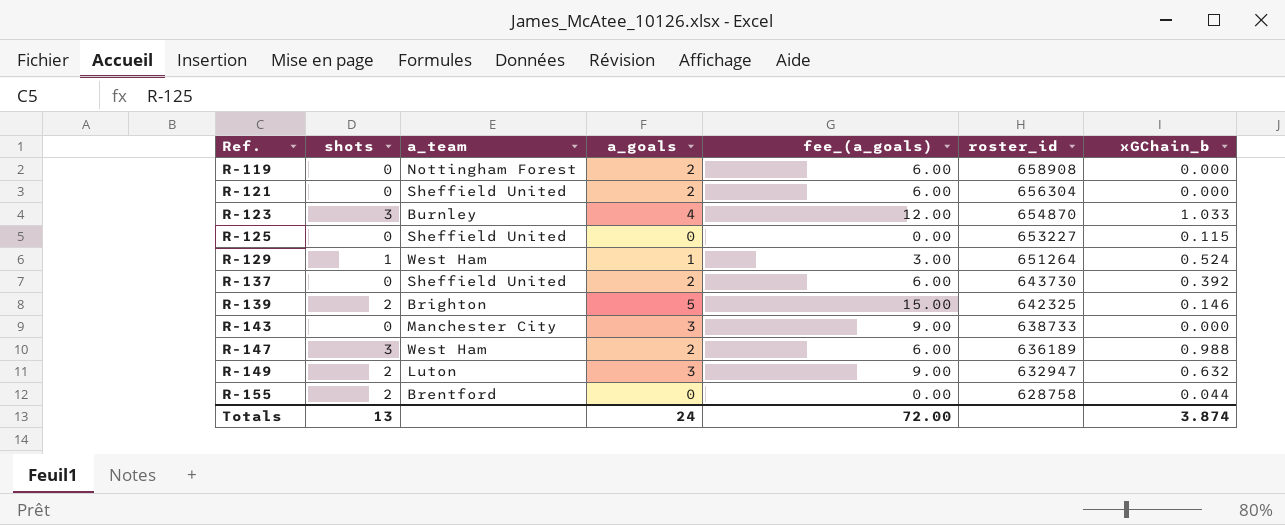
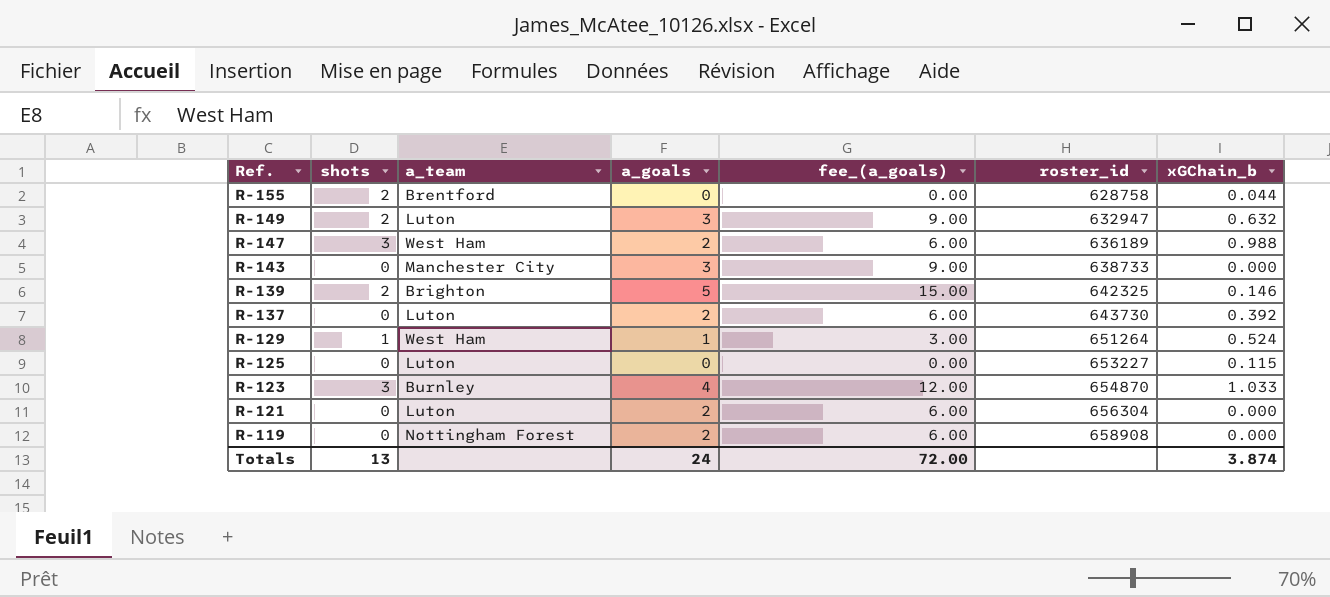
row order: Ref. ascending -> Ref. descending
R-137 | a_team: Sheffield United -> Luton
R-125 | a_team: Sheffield United -> Luton
R-121 | a_team: Sheffield United -> Luton

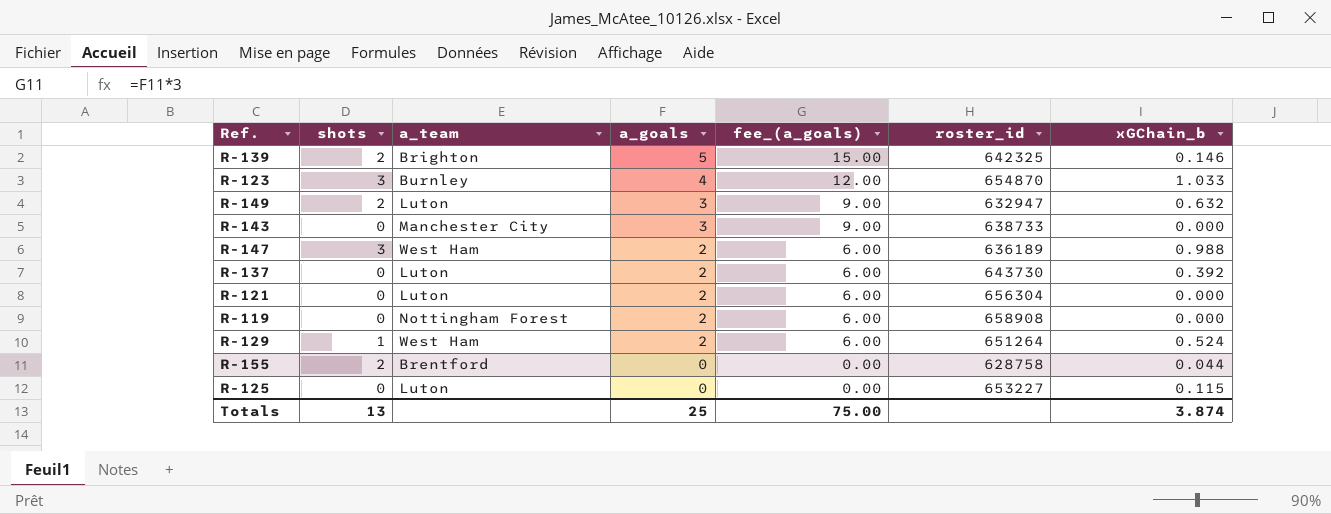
row order: Ref. descending -> a_goals descending
R-129 | a_goals: 1 -> 2
R-129 | fee_(a_goals): 3.00 -> 6.00
Totals | a_goals: 24 -> 25
Totals | fee_(a_goals): 72.00 -> 75.00

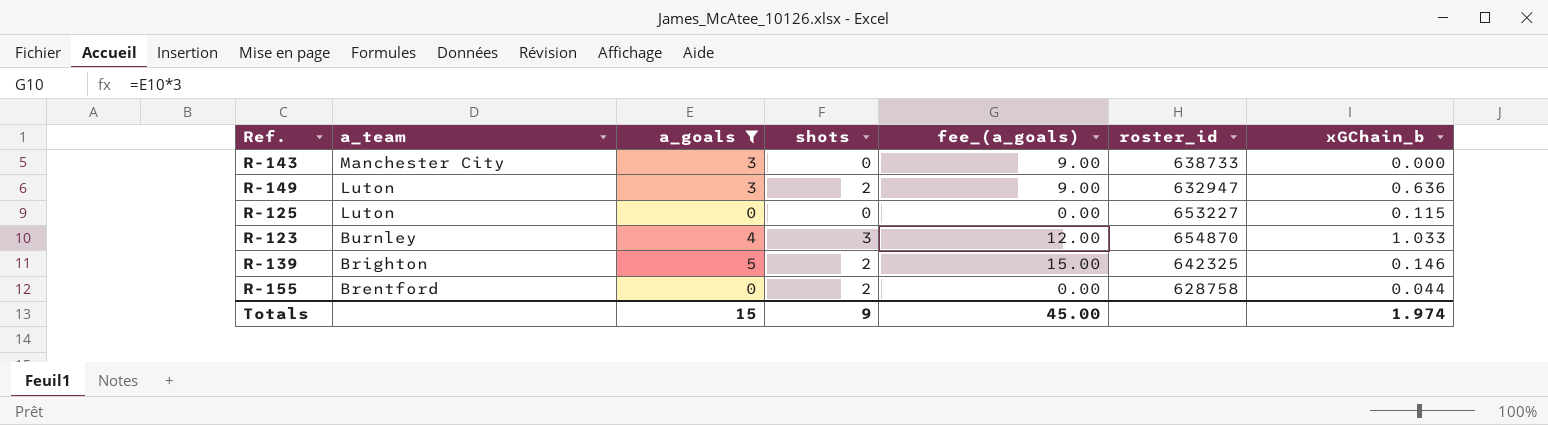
filter: none -> a_goals != 2
row order: a_goals descending -> a_team descending
column shots | position: 2 -> 4
R-149 | xGChain_b: 0.632 -> 0.636
Totals | a_goals: 25 -> 15
Totals | shots: 13 -> 9
Totals | fee_(a_goals): 75.00 -> 45.00
Totals | xGChain_b: 3.874 -> 1.974

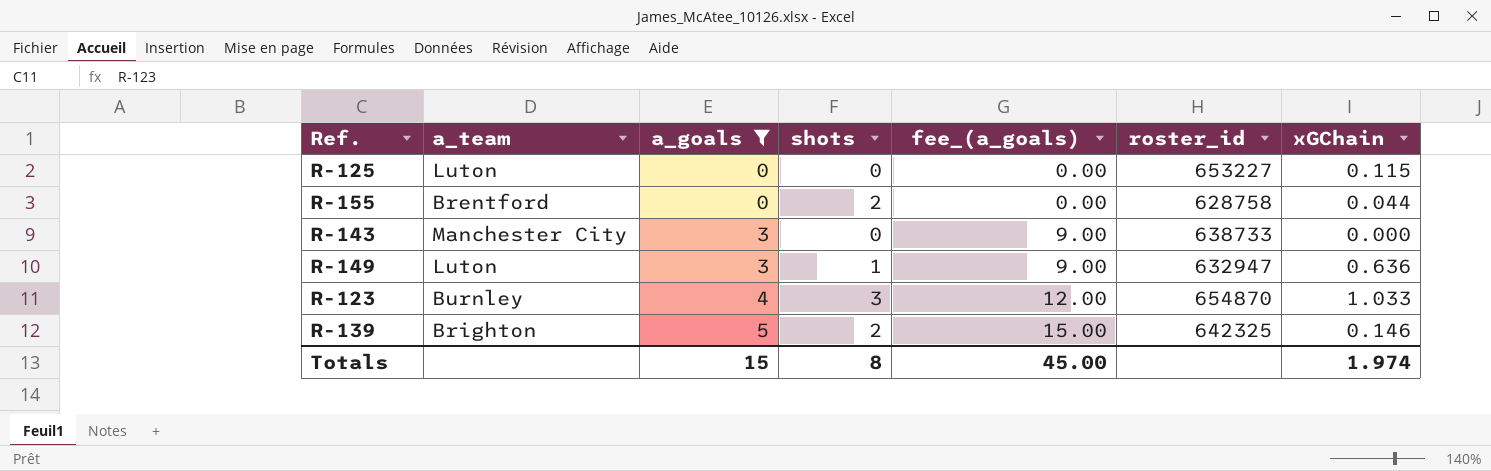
row order: a_team descending -> a_goals ascending
column name: xGChain_b -> xGChain
R-149 | shots: 2 -> 1
Totals | shots: 9 -> 8

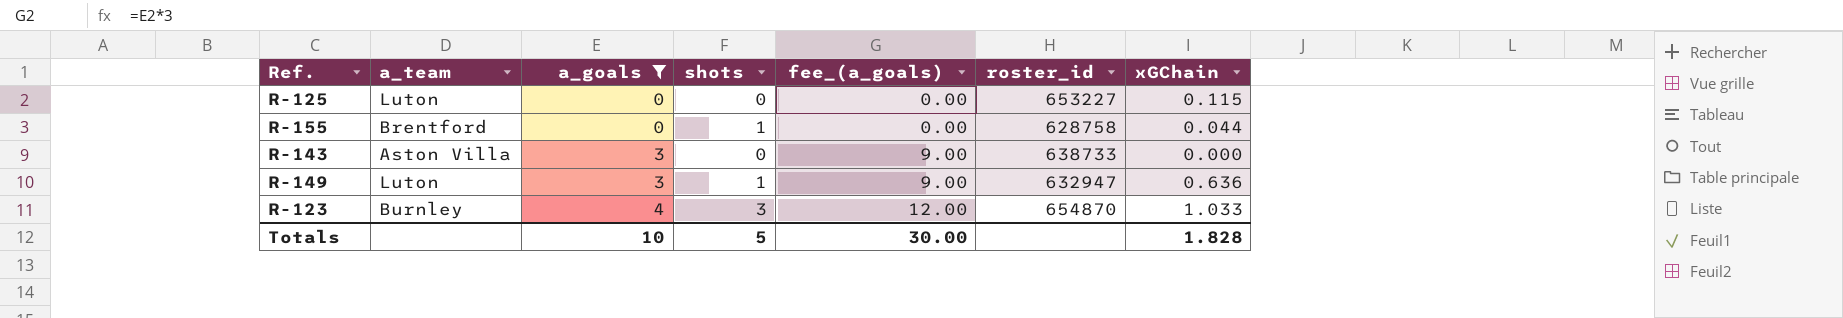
row R-139: Brighton | 5 | 2 | 15.00 | 642325 | 0.146 -> none
R-155 | shots: 2 -> 1
R-143 | a_team: Manchester City -> Aston Villa
Totals | a_goals: 15 -> 10
Totals | shots: 8 -> 5
Totals | fee_(a_goals): 45.00 -> 30.00
Totals | xGChain: 1.974 -> 1.828

